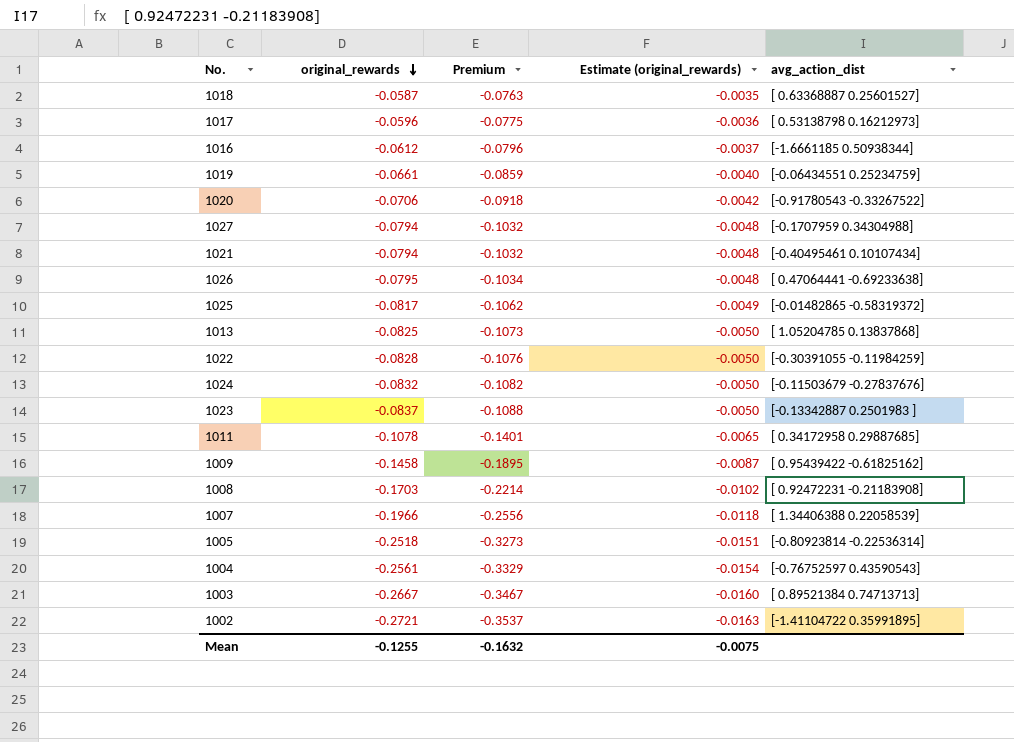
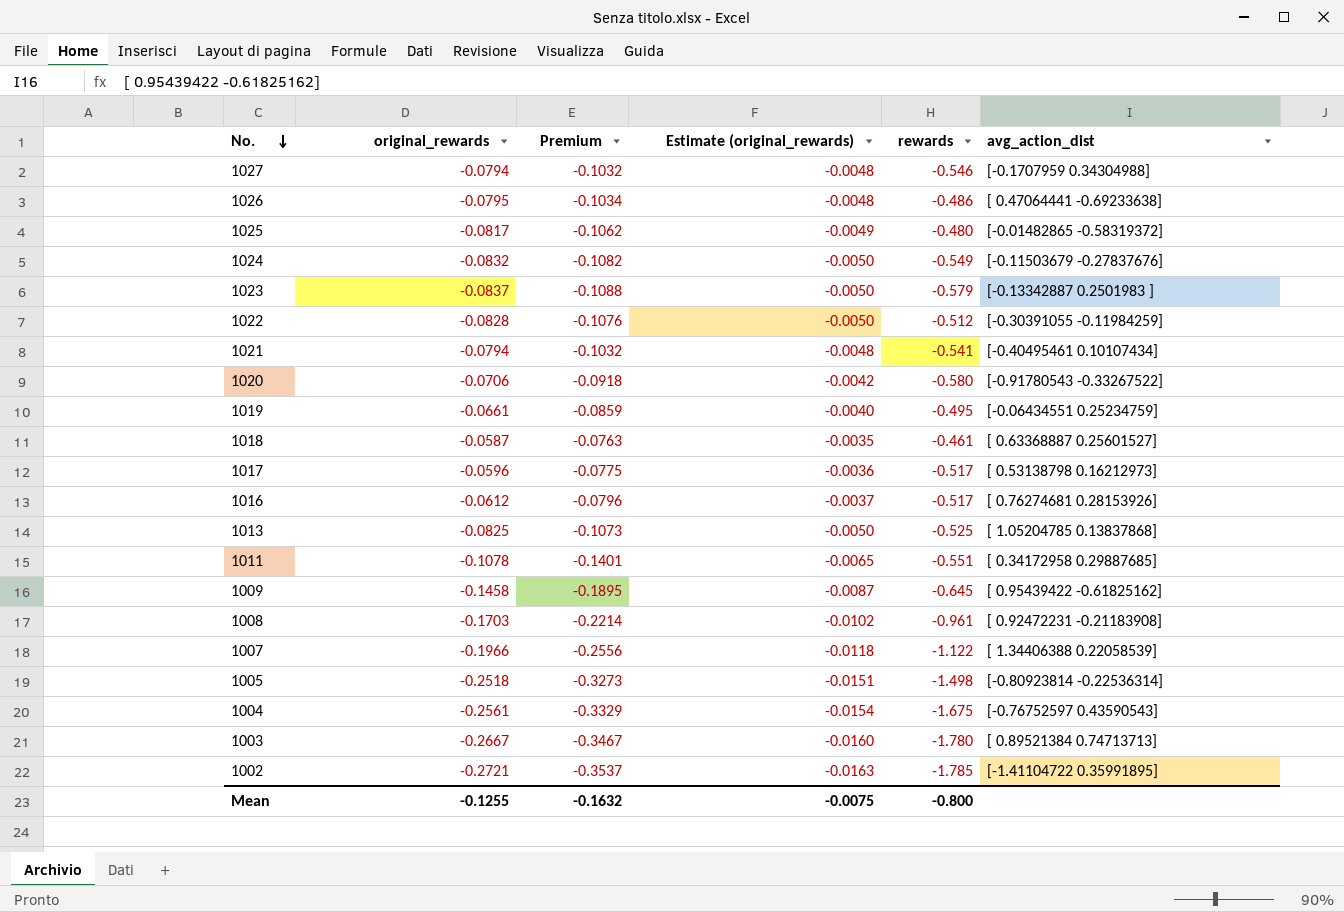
row order: original_rewards descending -> No. descending
column rewards | position: none -> 5
1016 | avg_action_dist: [-1.6661185 0.50938344] -> [ 0.76274681 0.28153926]

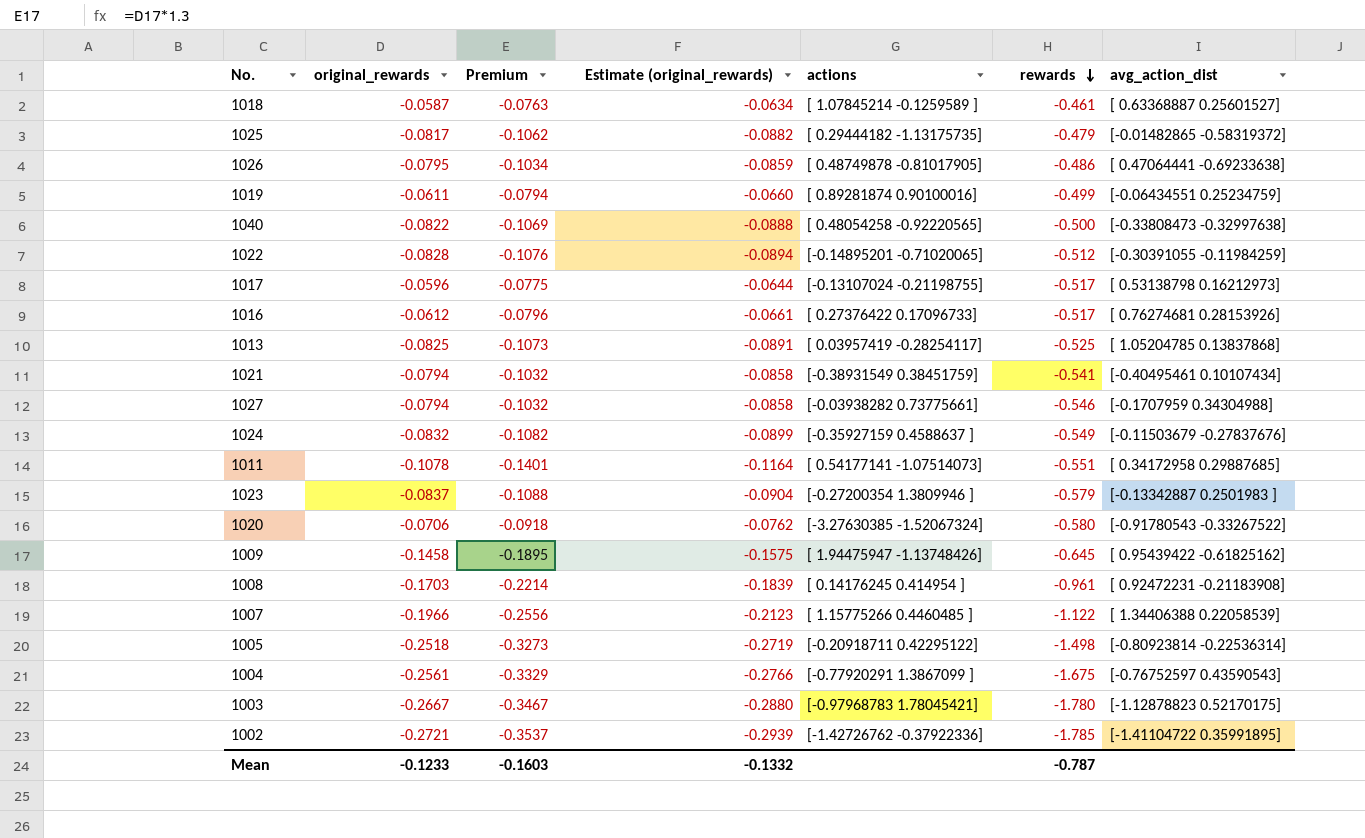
row order: No. descending -> rewards descending
column Estimate (original_rewards) | formula: [original_rewards] * 0.06 -> [original_rewards] * 1.08
column actions | position: none -> 5
1025 | rewards: -0.480 -> -0.479
1019 | original_rewards: -0.0661 -> -0.0611
1019 | Premium: -0.0859 -> -0.0794
1019 | rewards: -0.495 -> -0.499
row 1040: none -> -0.0822 | -0.1069 | -0.0888 | [ 0.48054258 -0.92220565] | -0.500 | [-0.33808473 -0.32997638]
1003 | avg_action_dist: [ 0.89521384 0.74713713] -> [-1.12878823 0.52170175]
Mean | original_rewards: -0.1255 -> -0.1233
Mean | Premium: -0.1632 -> -0.1603
Mean | Estimate (original_rewards): -0.0075 -> -0.1332
Mean | rewards: -0.800 -> -0.787

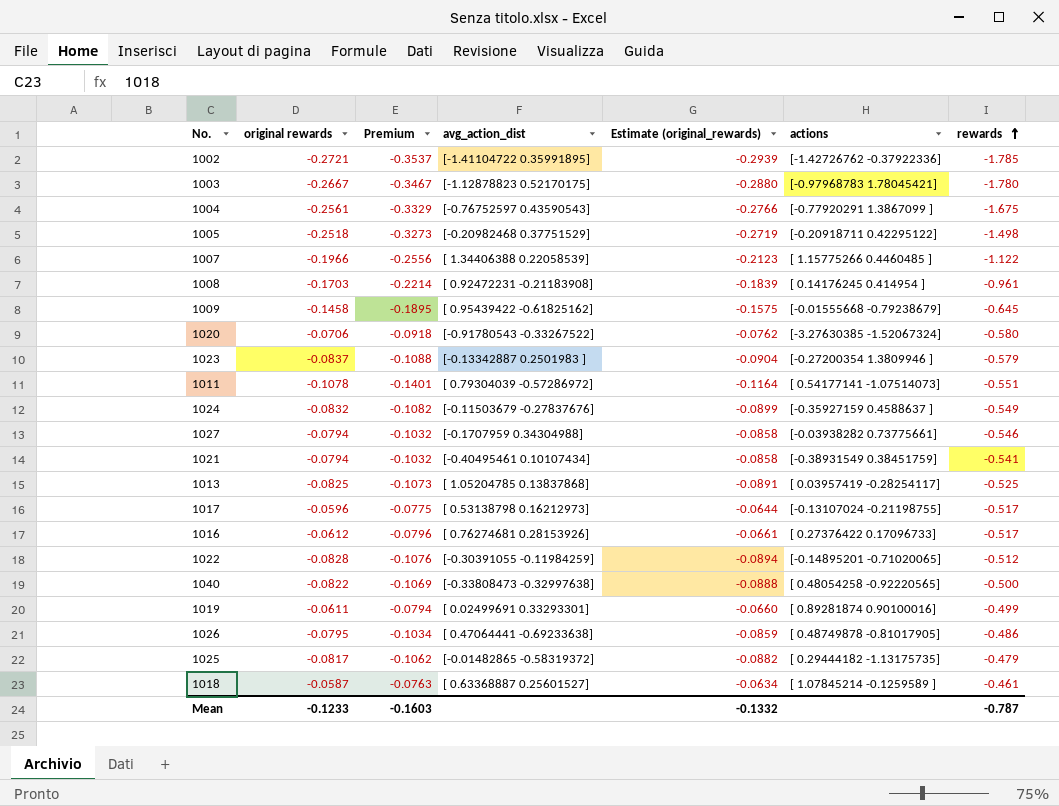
row order: rewards descending -> rewards ascending
column name: original_rewards -> original rewards
column avg_action_dist | position: 7 -> 4
1005 | avg_action_dist: [-0.80923814 -0.22536314] -> [-0.20982468 0.37751529]
1009 | actions: [ 1.94475947 -1.13748426] -> [-0.01555668 -0.79238679]
1011 | avg_action_dist: [ 0.34172958 0.29887685] -> [ 0.79304039 -0.57286972]
1019 | avg_action_dist: [-0.06434551 0.25234759] -> [ 0.02499691 0.33293301]

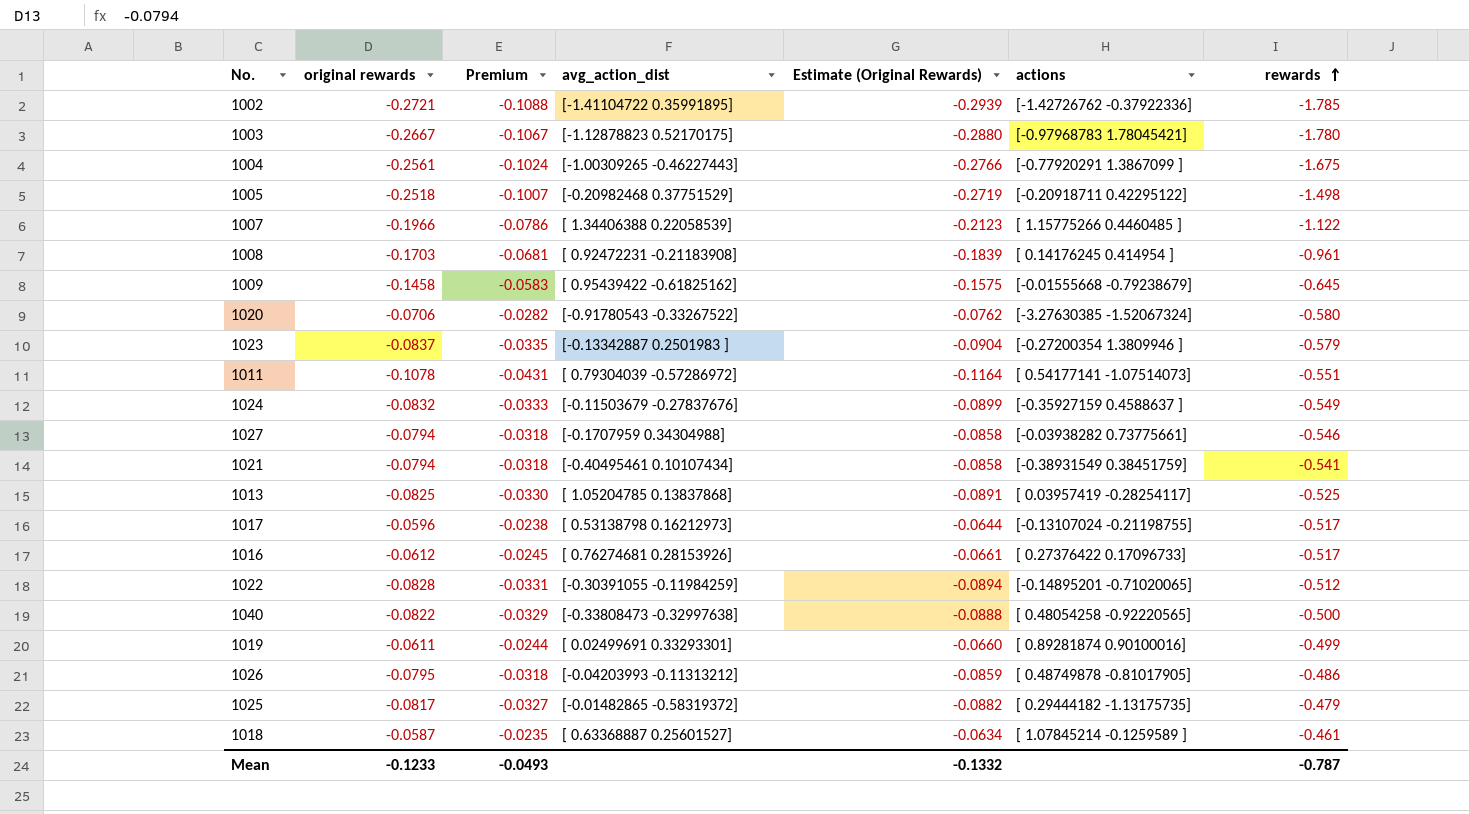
column Premium | formula: [original rewards] * 1.3 -> [original rewards] * 0.4
column name: Estimate (original_rewards) -> Estimate (Original Rewards)
1004 | avg_action_dist: [-0.76752597 0.43590543] -> [-1.00309265 -0.46227443]
1026 | avg_action_dist: [ 0.47064441 -0.69233638] -> [-0.04203993 -0.11313212]
Mean | Premium: -0.1603 -> -0.0493

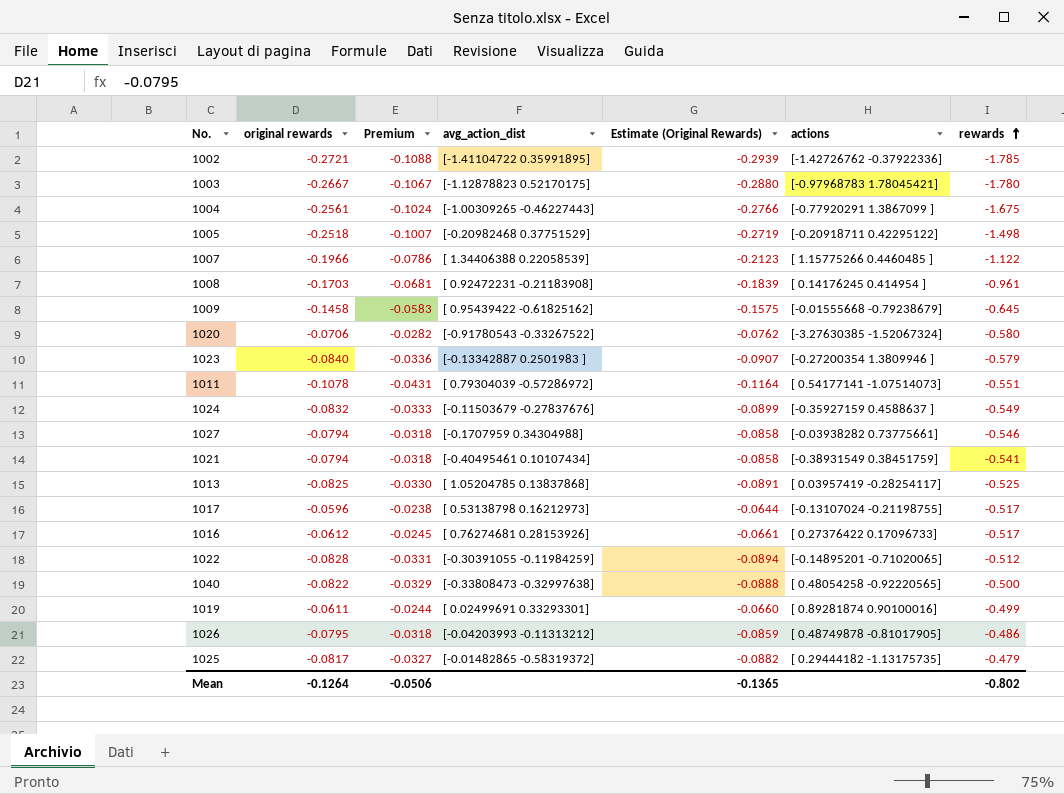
row 1018: -0.0587 | -0.0235 | [ 0.63368887 0.25601527] | -0.0634 | [ 1.07845214 -0.1259589 ] | -0.461 -> none
1023 | original rewards: -0.0837 -> -0.0840
1023 | Premium: -0.0335 -> -0.0336
1023 | Estimate (Original Rewards): -0.0904 -> -0.0907
Mean | original rewards: -0.1233 -> -0.1264
Mean | Premium: -0.0493 -> -0.0506
Mean | Estimate (Original Rewards): -0.1332 -> -0.1365
Mean | rewards: -0.787 -> -0.802

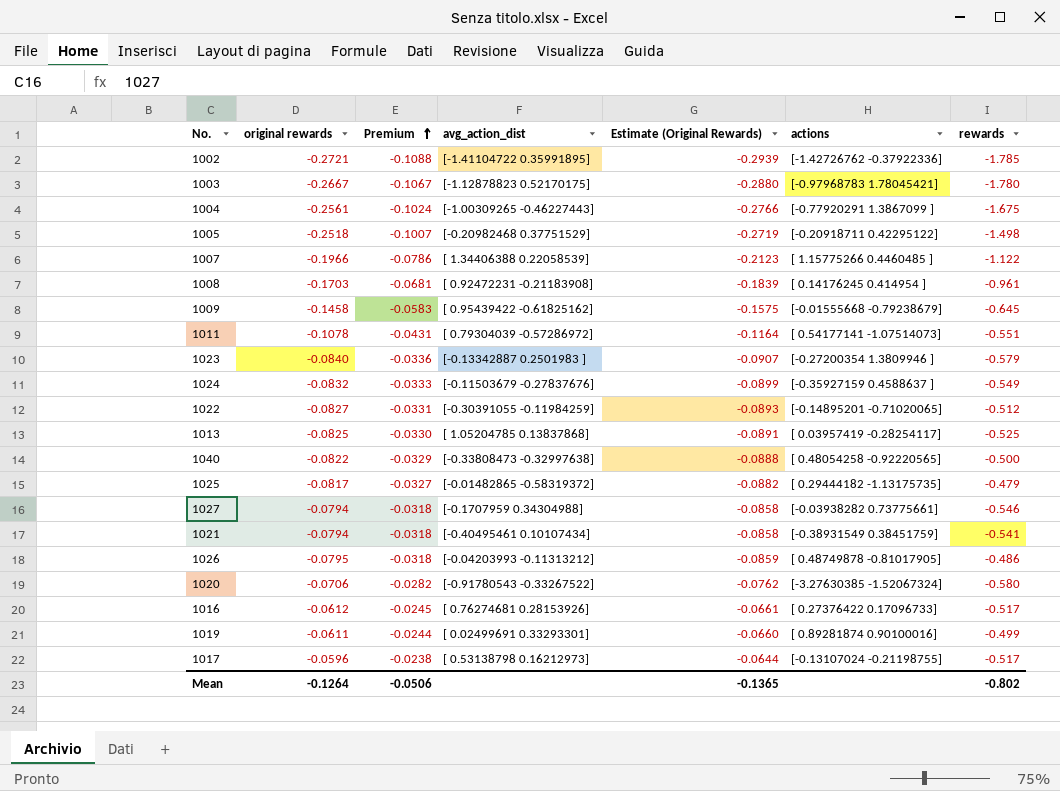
row order: rewards ascending -> Premium ascending
1022 | original rewards: -0.0828 -> -0.0827
1022 | Estimate (Original Rewards): -0.0894 -> -0.0893

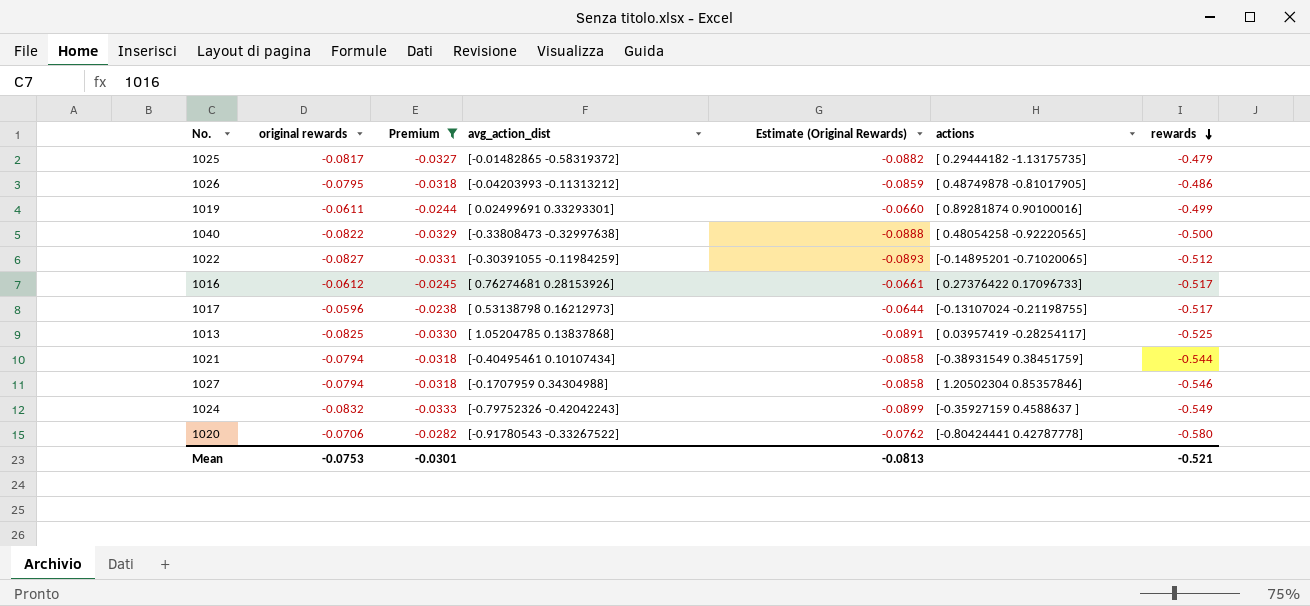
filter: none -> Premium >= -0.0333
row order: Premium ascending -> rewards descending
1021 | rewards: -0.541 -> -0.544
1027 | actions: [-0.03938282 0.73775661] -> [ 1.20502304 0.85357846]
1024 | avg_action_dist: [-0.11503679 -0.27837676] -> [-0.79752326 -0.42042243]
1020 | actions: [-3.27630385 -1.52067324] -> [-0.80424441 0.42787778]
Mean | original rewards: -0.1264 -> -0.0753
Mean | Premium: -0.0506 -> -0.0301
Mean | Estimate (Original Rewards): -0.1365 -> -0.0813
Mean | rewards: -0.802 -> -0.521

